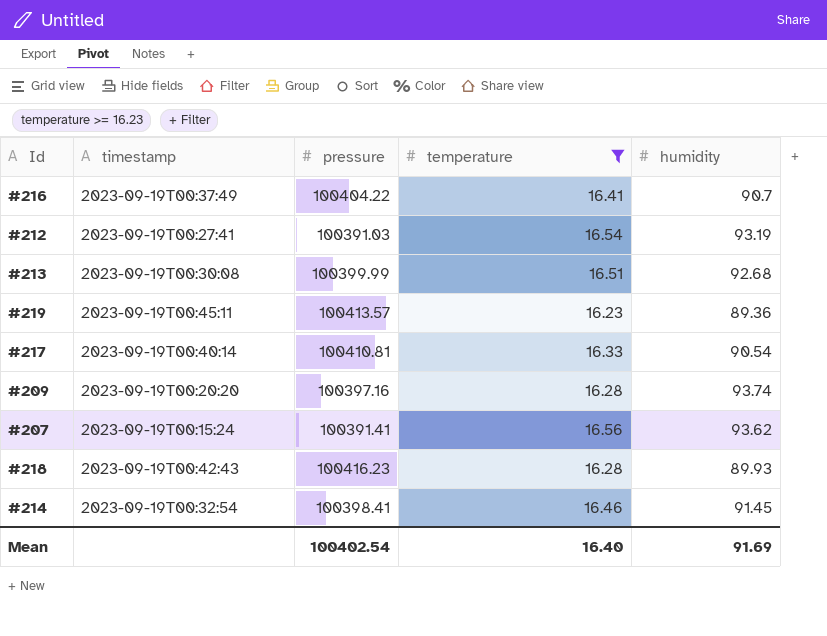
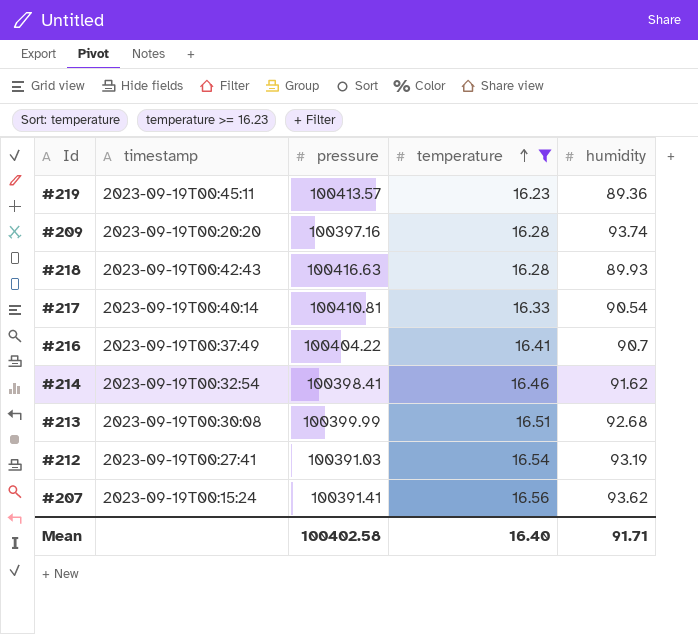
row order: none -> temperature ascending
#218 | pressure: 100416.23 -> 100416.63
#214 | humidity: 91.45 -> 91.62
Mean | pressure: 100402.54 -> 100402.58
Mean | humidity: 91.69 -> 91.71

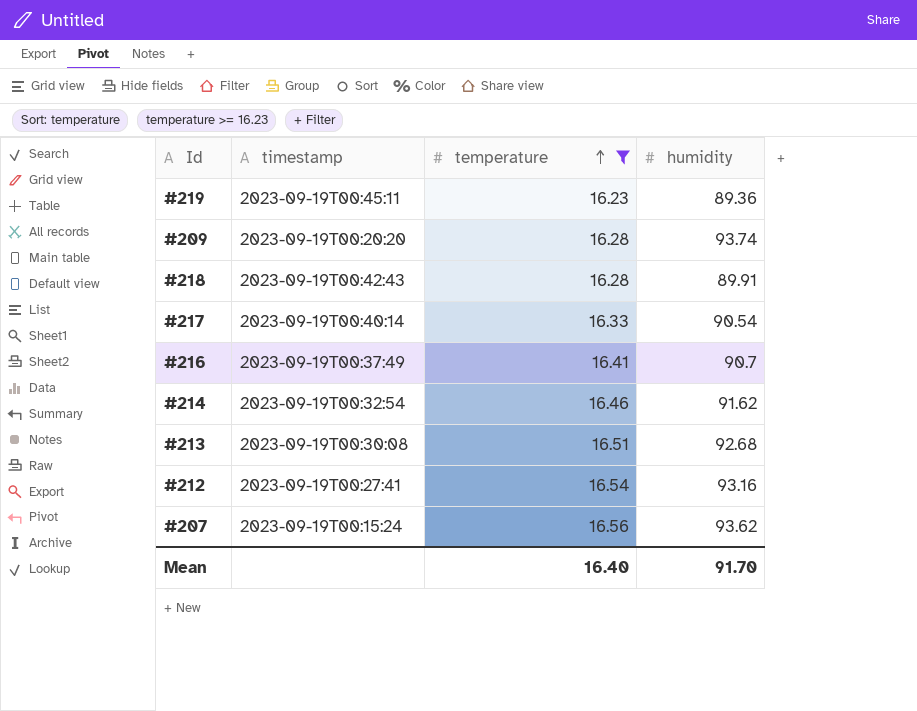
column pressure | position: 3 -> none
#218 | humidity: 89.93 -> 89.91
#212 | humidity: 93.19 -> 93.16
Mean | humidity: 91.71 -> 91.70

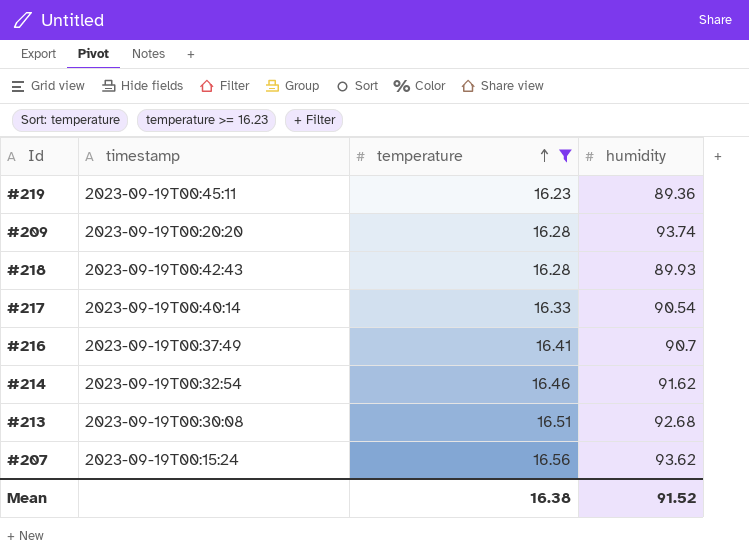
row #212: 2023-09-19T00:27:41 | 16.54 | 93.16 -> none
#218 | humidity: 89.91 -> 89.93
Mean | temperature: 16.40 -> 16.38
Mean | humidity: 91.70 -> 91.52

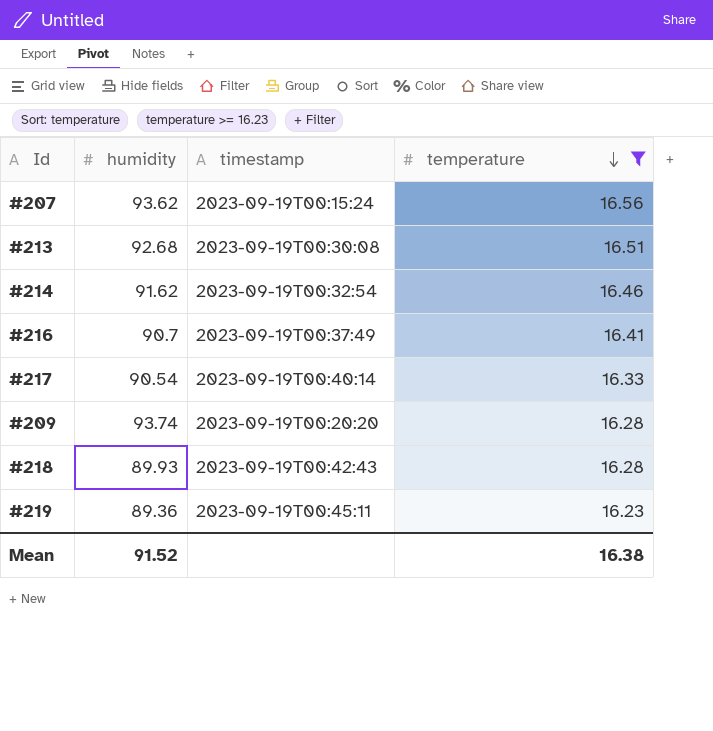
row order: temperature ascending -> temperature descending
column humidity | position: 4 -> 2

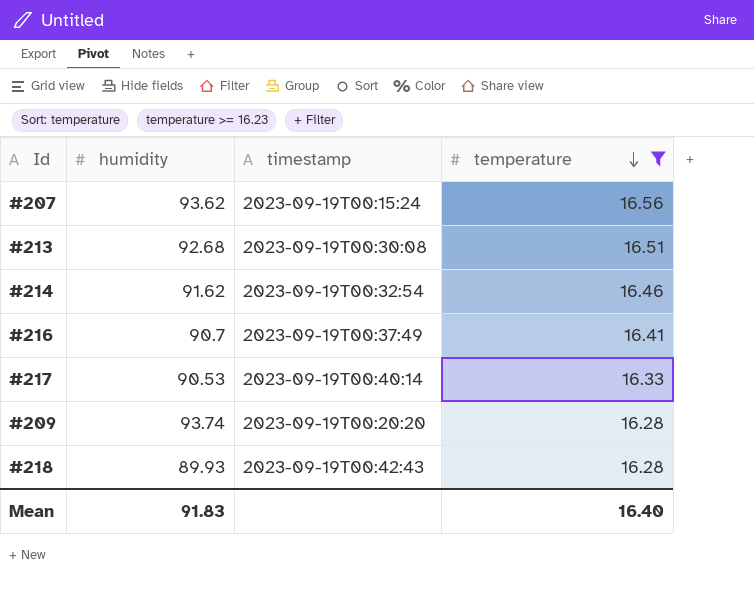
row #219: 89.36 | 2023-09-19T00:45:11 | 16.23 -> none
#217 | humidity: 90.54 -> 90.53
Mean | humidity: 91.52 -> 91.83
Mean | temperature: 16.38 -> 16.40

